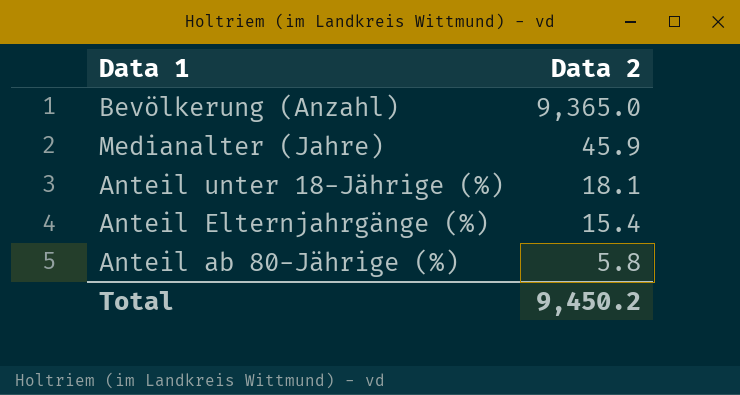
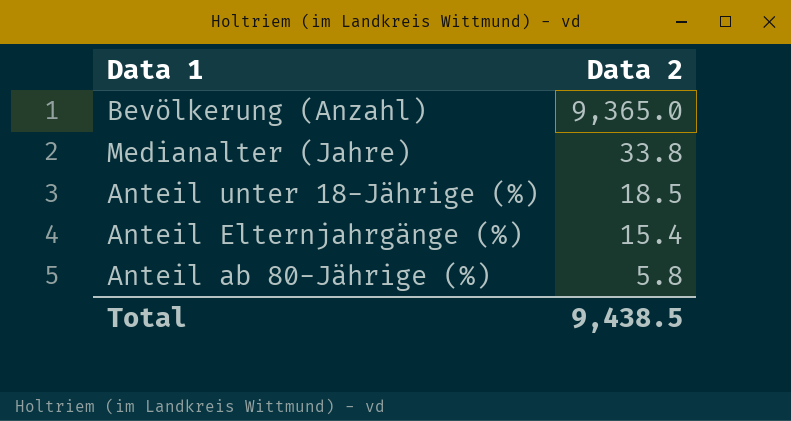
Medianalter (Jahre) | Data 2: 45.9 -> 33.8
Anteil unter 18-Jährige (%) | Data 2: 18.1 -> 18.5
Total | Data 2: 9,450.2 -> 9,438.5

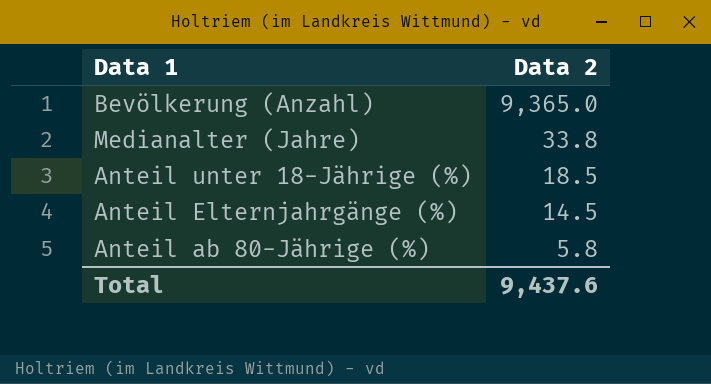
Anteil Elternjahrgänge (%) | Data 2: 15.4 -> 14.5
Total | Data 2: 9,438.5 -> 9,437.6

